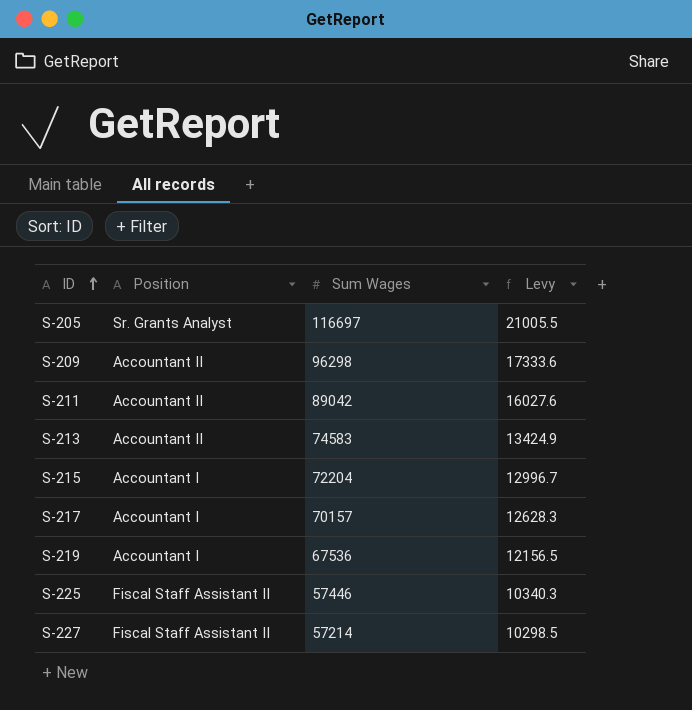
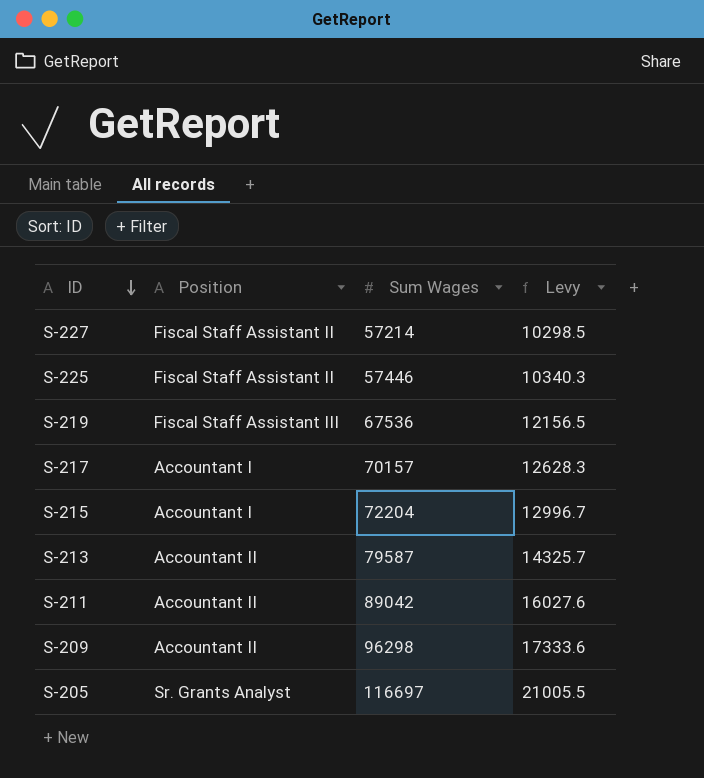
row order: ID ascending -> ID descending
S-219 | Position: Accountant I -> Fiscal Staff Assistant III
S-213 | Sum Wages: 74583 -> 79587
S-213 | Levy: 13424.9 -> 14325.7

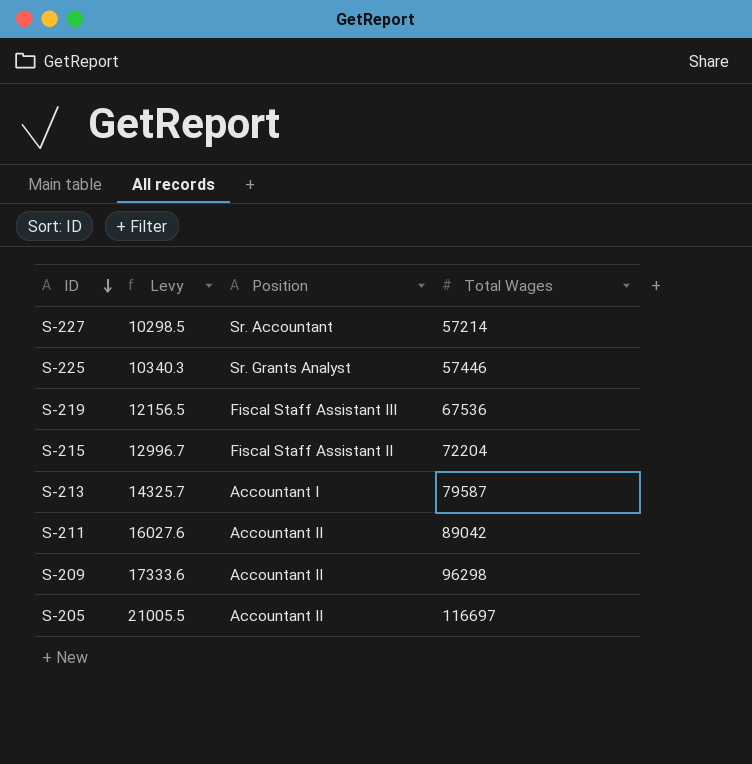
column Levy | position: 4 -> 2
column name: Sum Wages -> Total Wages
row S-217: Accountant I | 70157 | 12628.3 -> none
S-227 | Position: Fiscal Staff Assistant II -> Sr. Accountant
S-225 | Position: Fiscal Staff Assistant II -> Sr. Grants Analyst
S-215 | Position: Accountant I -> Fiscal Staff Assistant II
S-213 | Position: Accountant II -> Accountant I
S-205 | Position: Sr. Grants Analyst -> Accountant II

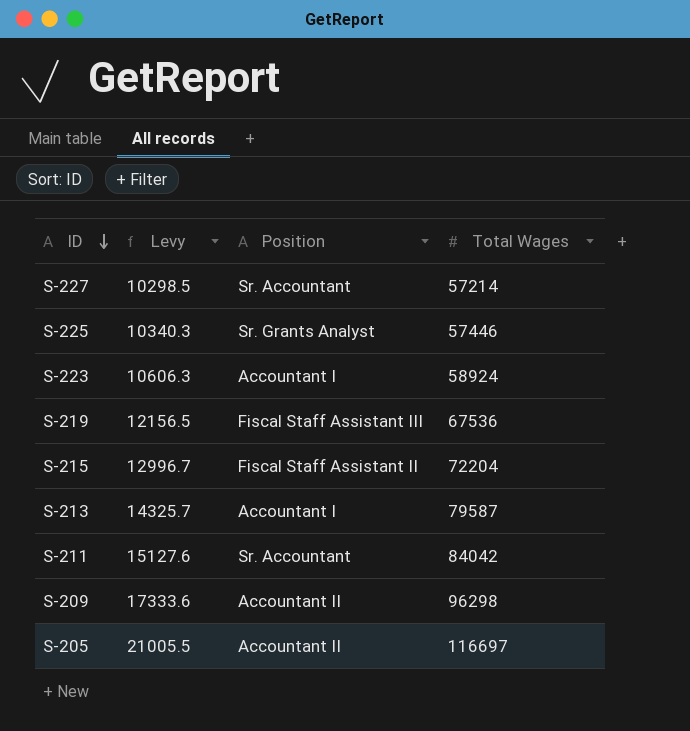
row S-223: none -> 10606.3 | Accountant I | 58924
S-211 | Levy: 16027.6 -> 15127.6
S-211 | Position: Accountant II -> Sr. Accountant
S-211 | Total Wages: 89042 -> 84042

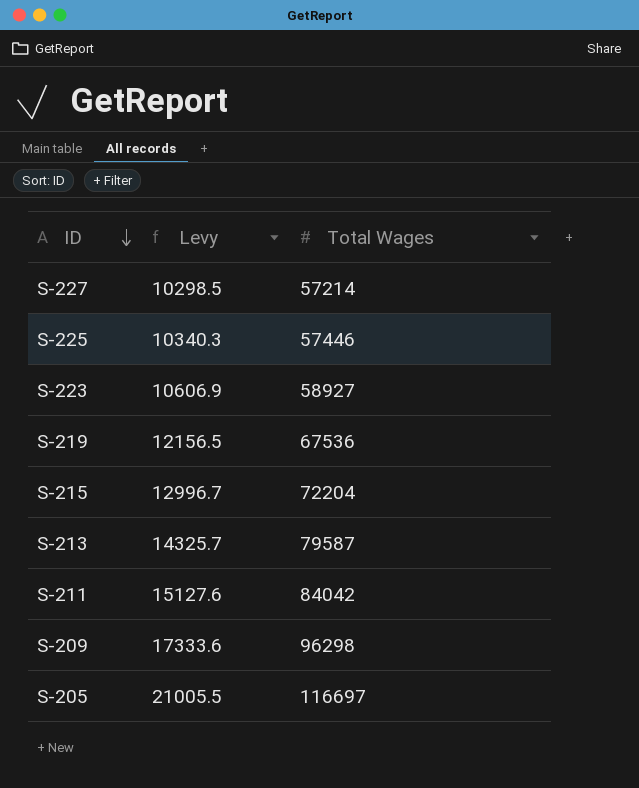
column Position | position: 3 -> none
S-223 | Levy: 10606.3 -> 10606.9
S-223 | Total Wages: 58924 -> 58927

